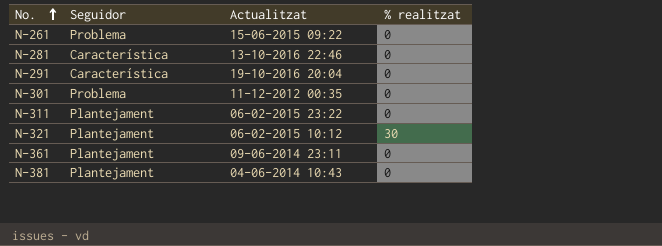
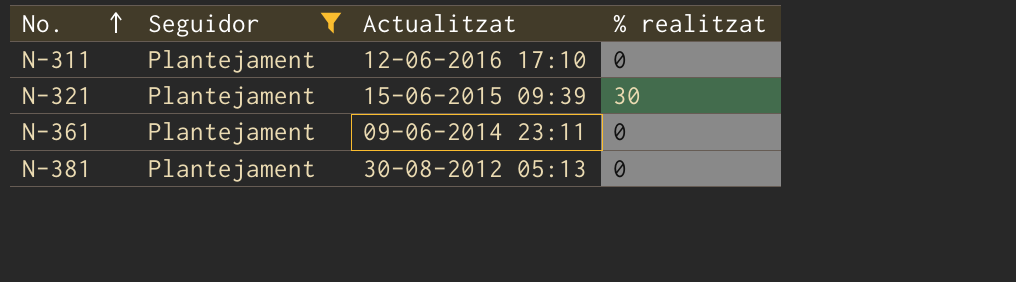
filter: none -> Seguidor = Plantejament
N-311 | Actualitzat: 06-02-2015 23:22 -> 12-06-2016 17:10
N-321 | Actualitzat: 06-02-2015 10:12 -> 15-06-2015 09:39
N-381 | Actualitzat: 04-06-2014 10:43 -> 30-08-2012 05:13

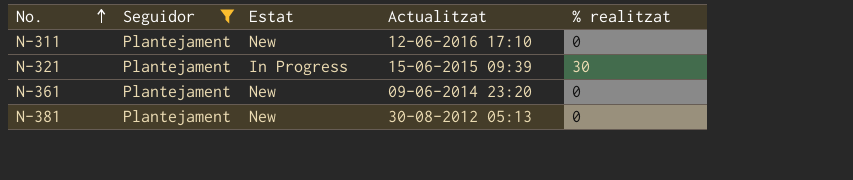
column Estat | position: none -> 3
N-361 | Actualitzat: 09-06-2014 23:11 -> 09-06-2014 23:20

